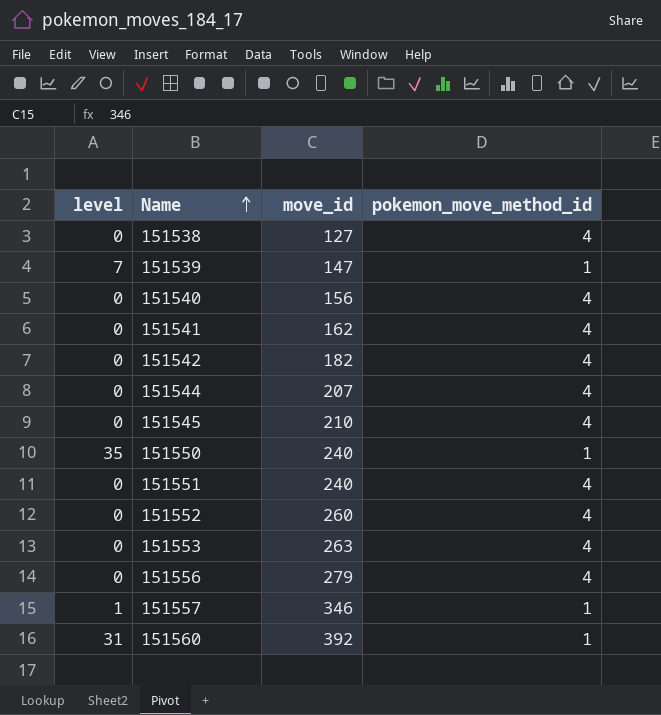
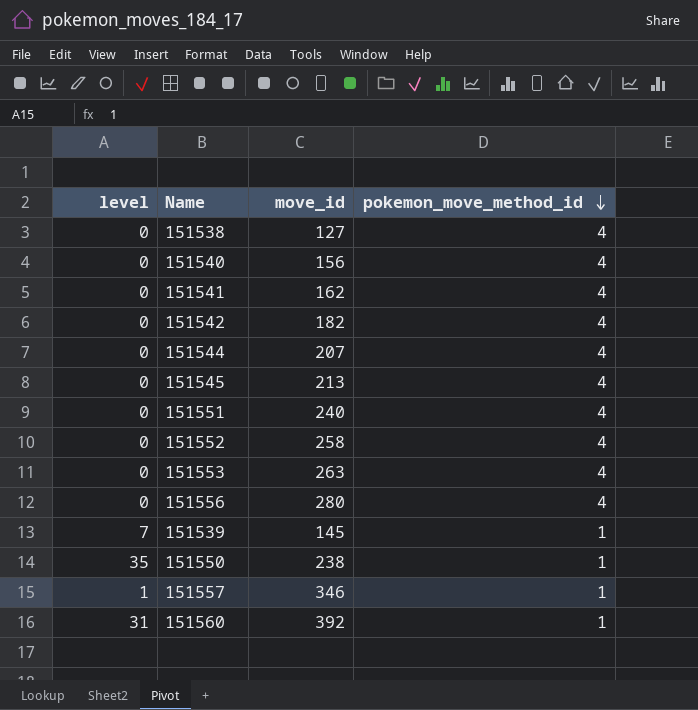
row order: Name ascending -> pokemon_move_method_id descending
151545 | move_id: 210 -> 213
151552 | move_id: 260 -> 258
151556 | move_id: 279 -> 280
151539 | move_id: 147 -> 145
151550 | move_id: 240 -> 238

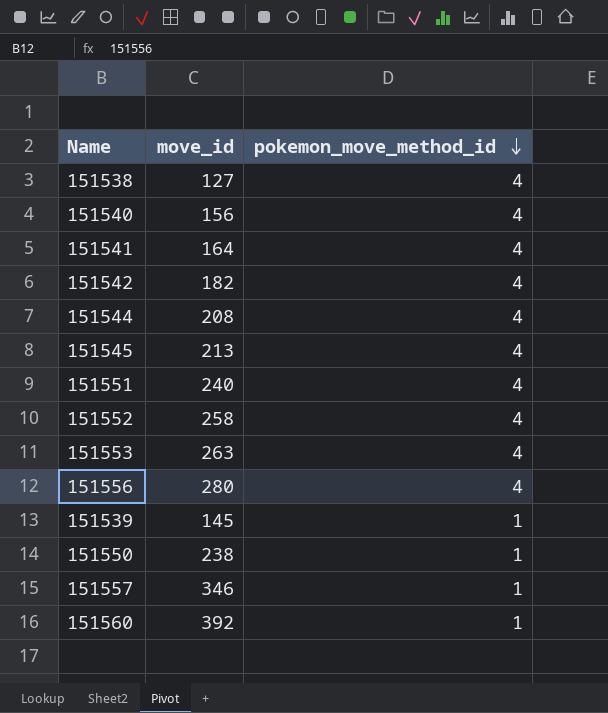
column level | position: 1 -> none
151541 | move_id: 162 -> 164
151544 | move_id: 207 -> 208

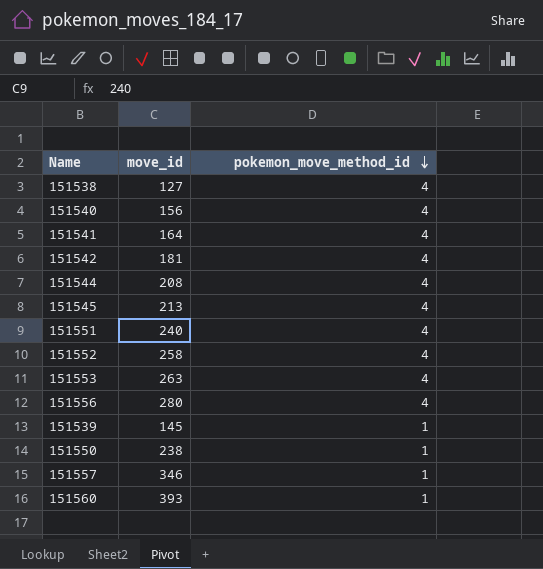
151542 | move_id: 182 -> 181
151560 | move_id: 392 -> 393

